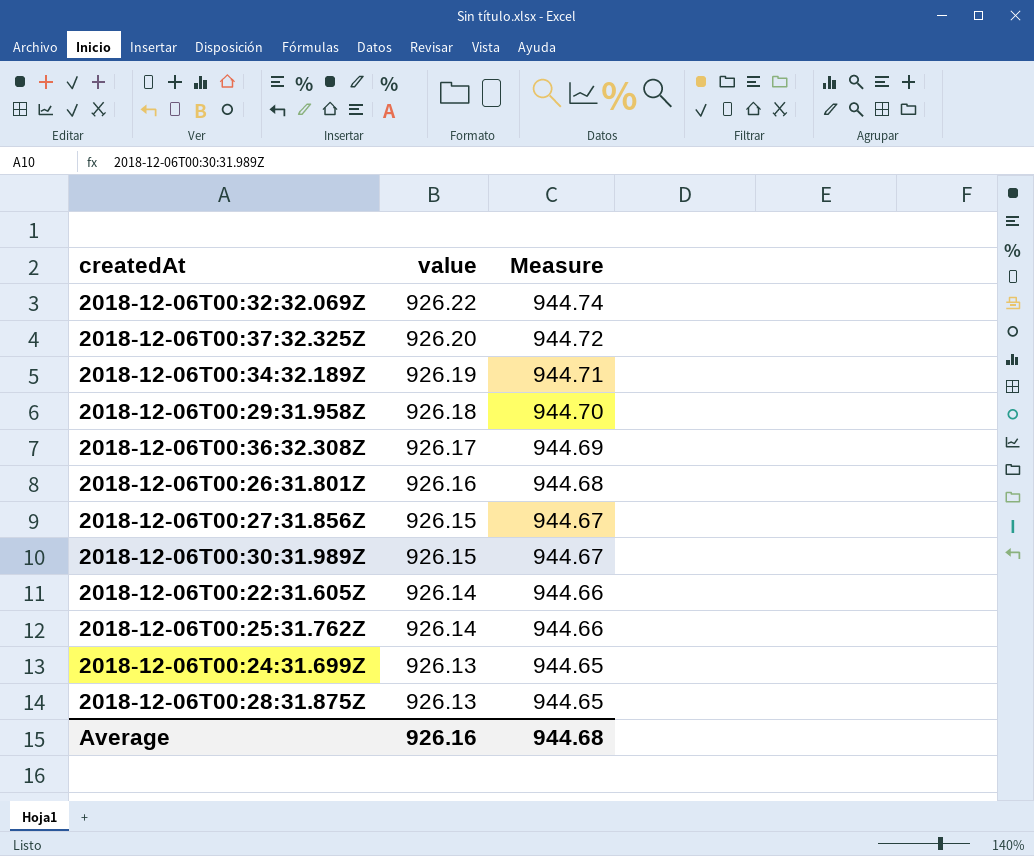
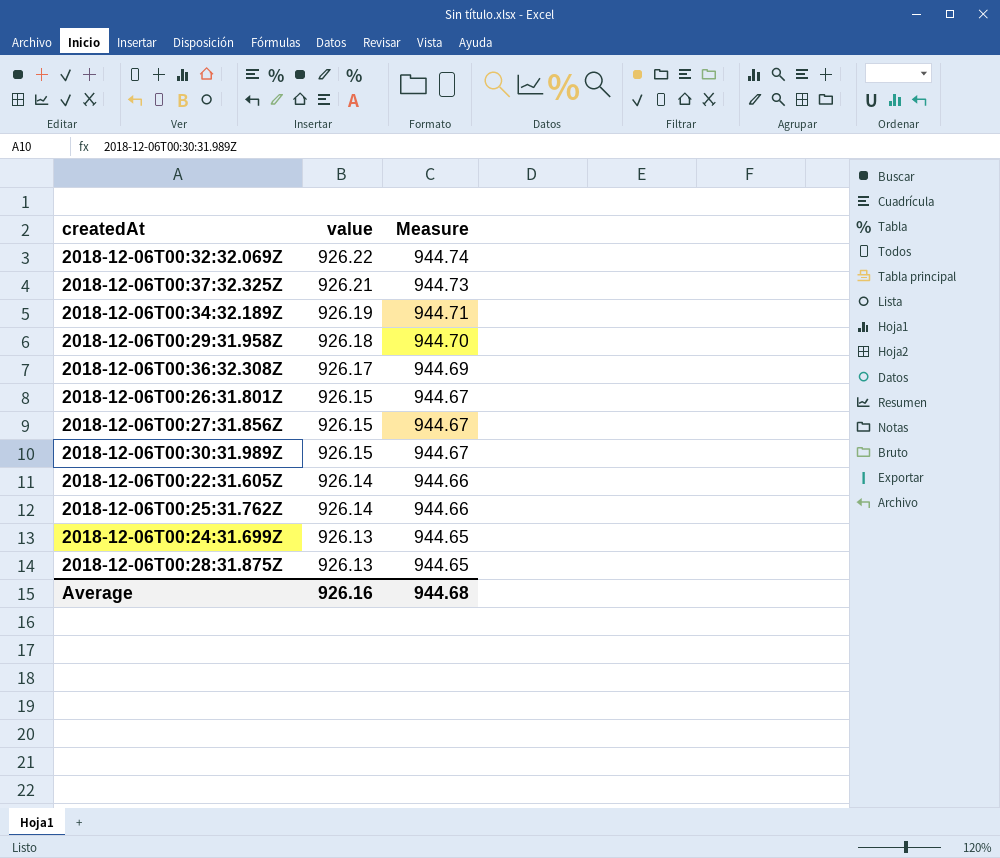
2018-12-06T00:37:32.325Z | value: 926.20 -> 926.21
2018-12-06T00:37:32.325Z | Measure: 944.72 -> 944.73
2018-12-06T00:26:31.801Z | value: 926.16 -> 926.15
2018-12-06T00:26:31.801Z | Measure: 944.68 -> 944.67

